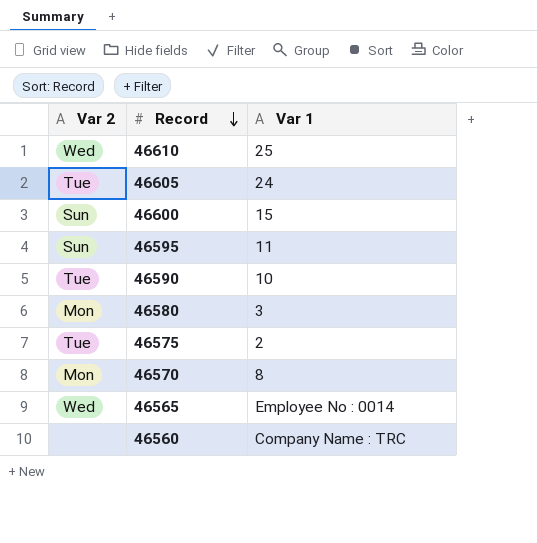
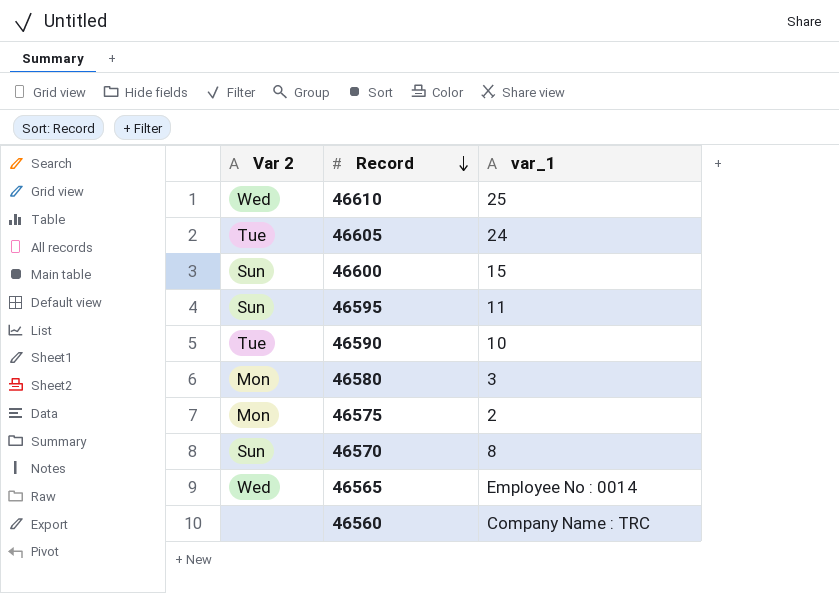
column name: Var 1 -> var_1
46575 | Var 2: Tue -> Mon
46570 | Var 2: Mon -> Sun

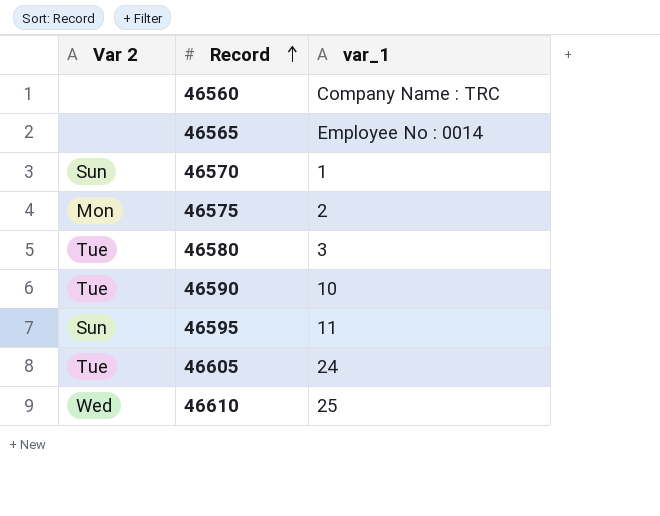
row order: Record descending -> Record ascending
row 46600: Sun | 15 -> none
46565 | Var 2: Wed -> none
46570 | var_1: 8 -> 1
46580 | Var 2: Mon -> Tue

